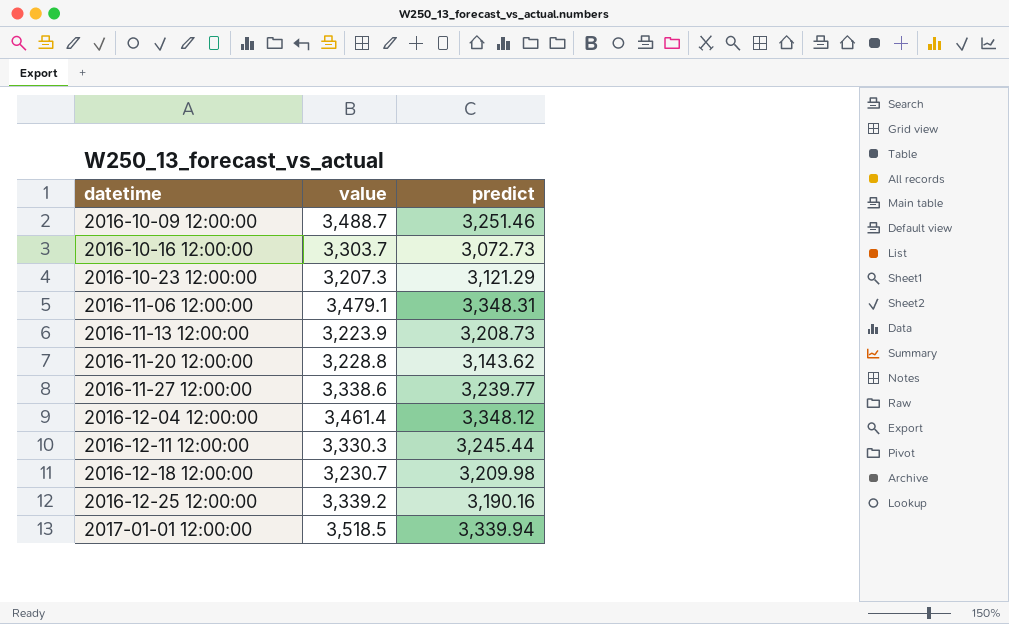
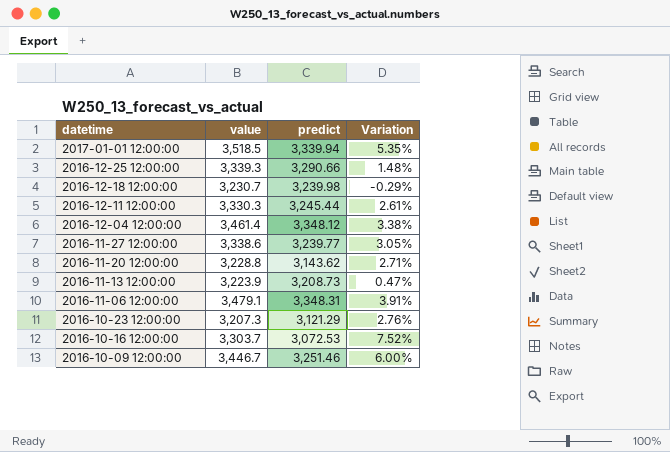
row order: datetime ascending -> datetime descending
column Variation | formula: none -> ([value] - [predict]) / [predict]
2016-12-25 12:00:00 | value: 3,339.2 -> 3,339.3
2016-12-25 12:00:00 | predict: 3,190.16 -> 3,290.66
2016-12-18 12:00:00 | predict: 3,209.98 -> 3,239.98
2016-10-16 12:00:00 | predict: 3,072.73 -> 3,072.53
2016-10-09 12:00:00 | value: 3,488.7 -> 3,446.7

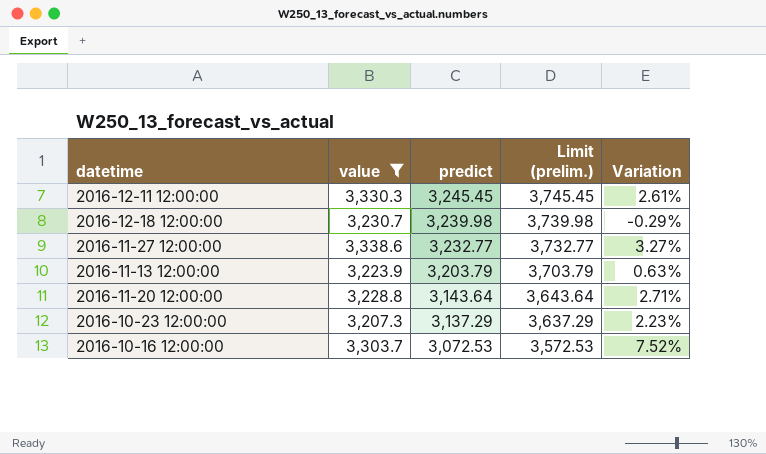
filter: none -> value <= 3,338.6
row order: datetime descending -> predict descending
column Limit (prelim.) | formula: none -> [predict] + 500
2016-12-11 12:00:00 | predict: 3,245.44 -> 3,245.45
2016-11-27 12:00:00 | predict: 3,239.77 -> 3,232.77
2016-11-27 12:00:00 | Variation: 3.05% -> 3.27%
2016-11-13 12:00:00 | predict: 3,208.73 -> 3,203.79
2016-11-13 12:00:00 | Variation: 0.47% -> 0.63%
2016-11-20 12:00:00 | predict: 3,143.62 -> 3,143.64
2016-10-23 12:00:00 | predict: 3,121.29 -> 3,137.29
2016-10-23 12:00:00 | Variation: 2.76% -> 2.23%

